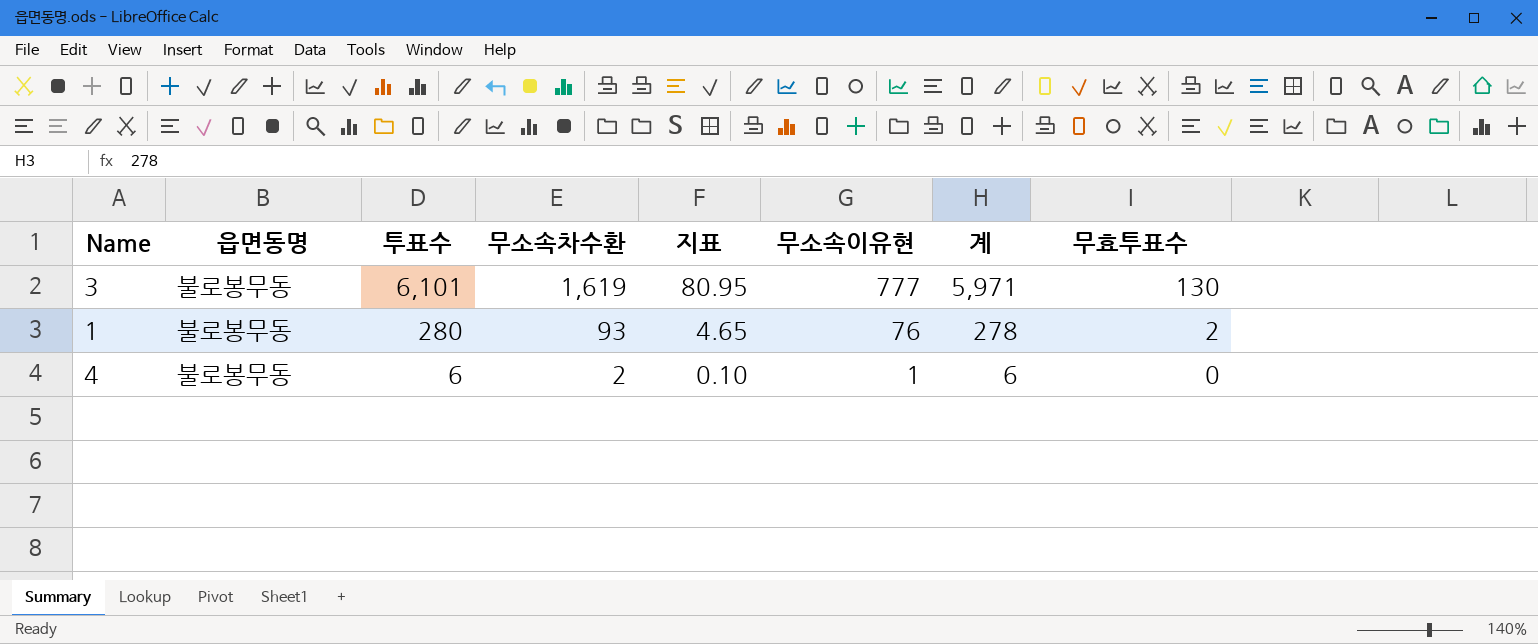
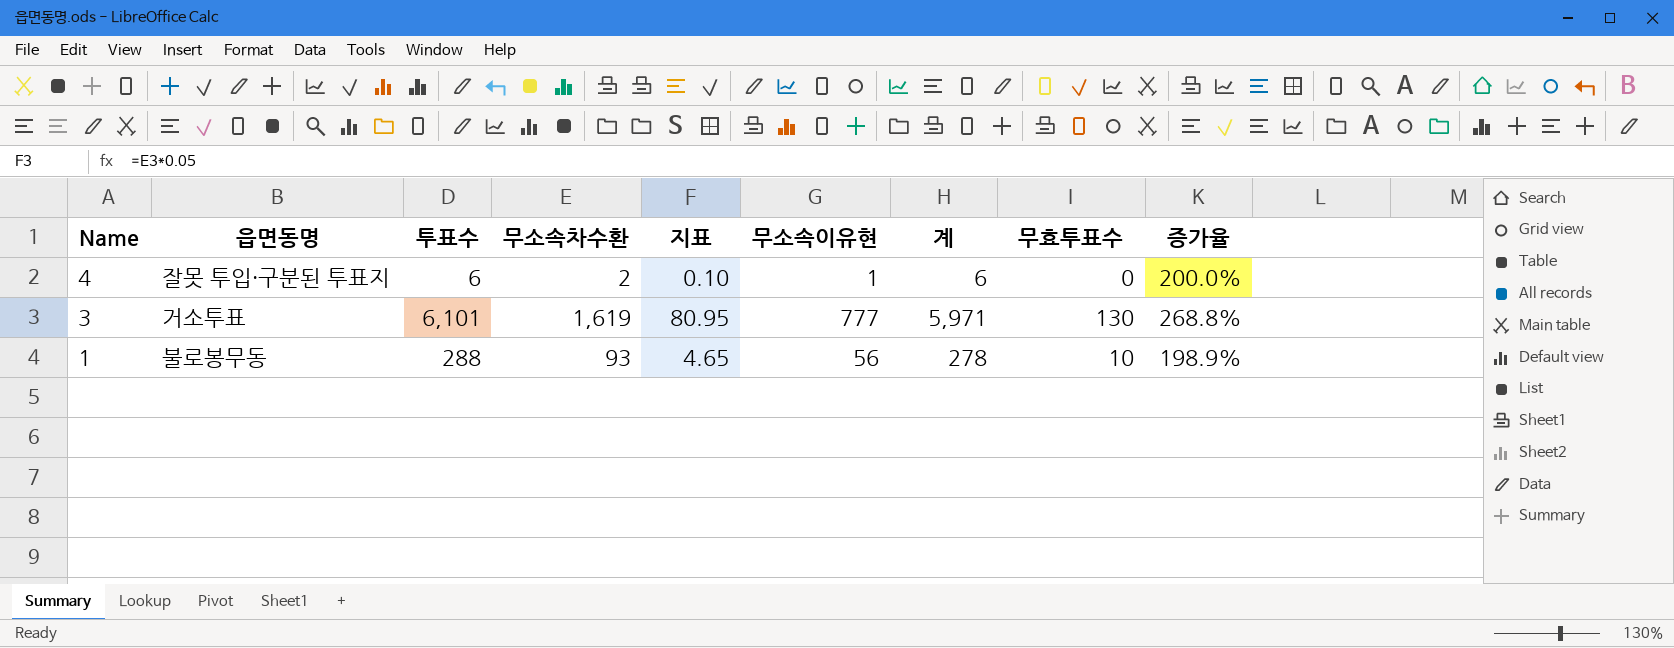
row order: 투표수 descending -> Name descending
column 증가율 | formula: none -> ([계] - [무소속차수환]) / [무소속차수환]
4 | 읍면동명: 불로봉무동 -> 잘못 투입·구분된 투표지
3 | 읍면동명: 불로봉무동 -> 거소투표
1 | 투표수: 280 -> 288
1 | 무소속이유현: 76 -> 56
1 | 무효투표수: 2 -> 10

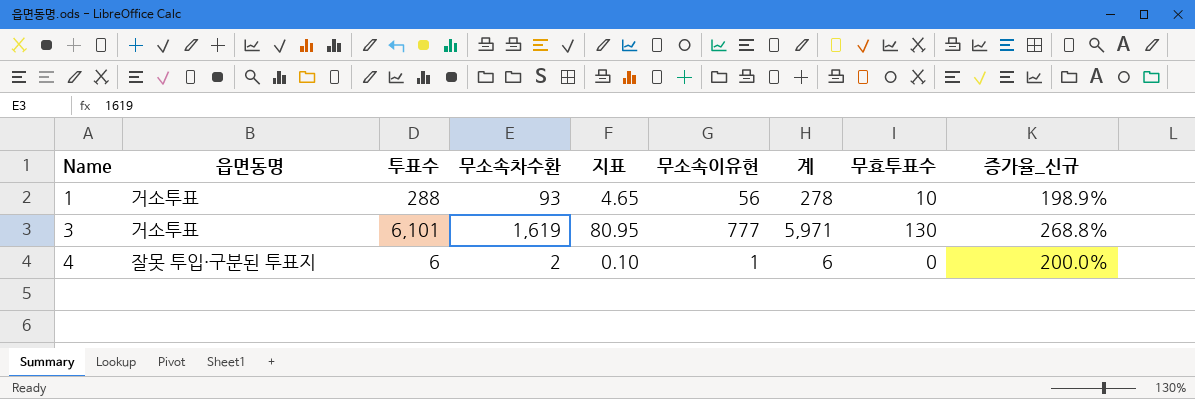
row order: Name descending -> Name ascending
column name: 증가율 -> 증가율_신규
1 | 읍면동명: 불로봉무동 -> 거소투표

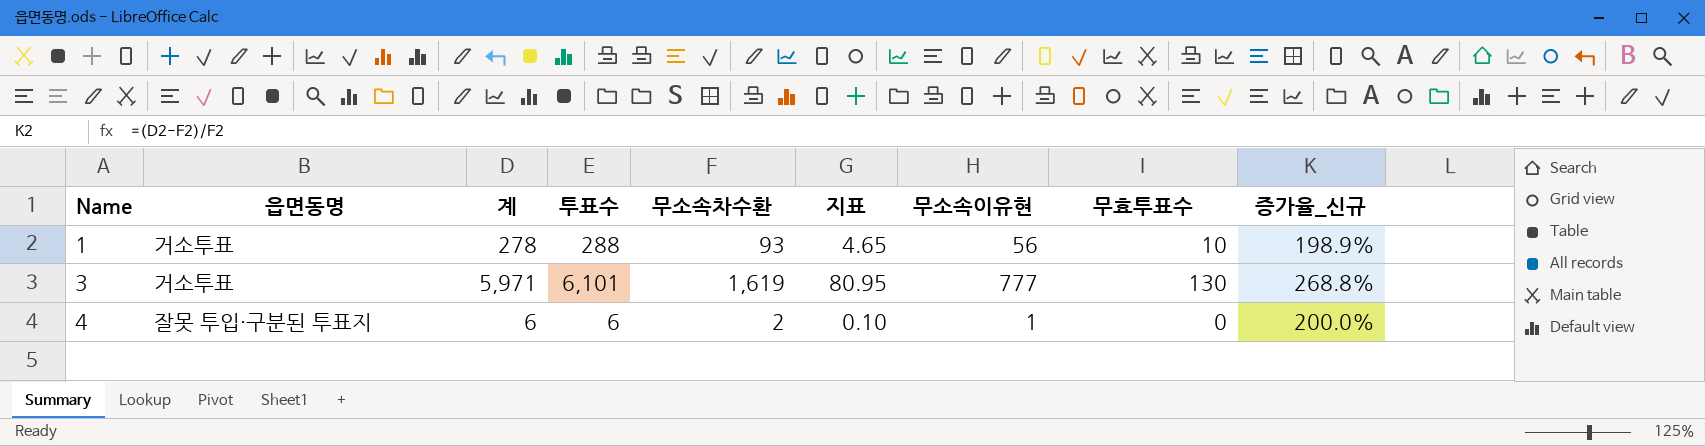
column 계 | position: 7 -> 3

